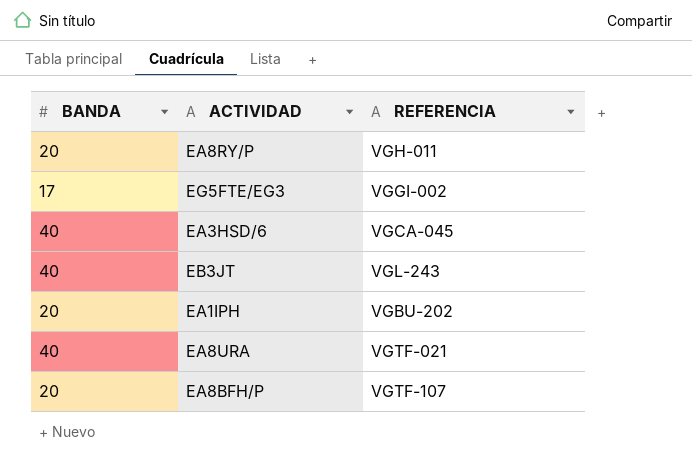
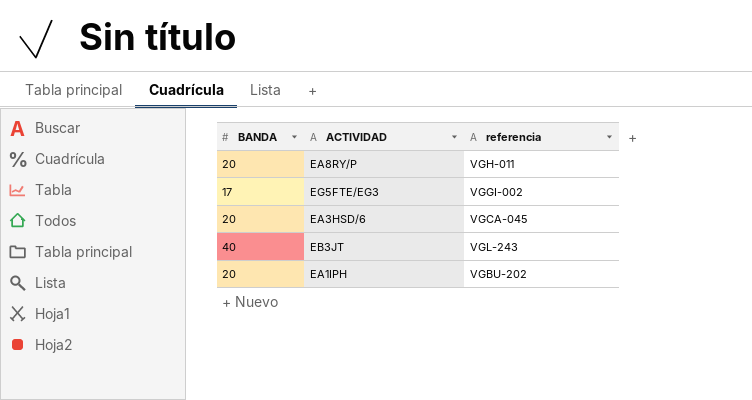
column name: REFERENCIA -> referencia
row EA8URA: 40 | VGTF-021 -> none
row EA8BFH/P: 20 | VGTF-107 -> none
EA3HSD/6 | BANDA: 40 -> 20

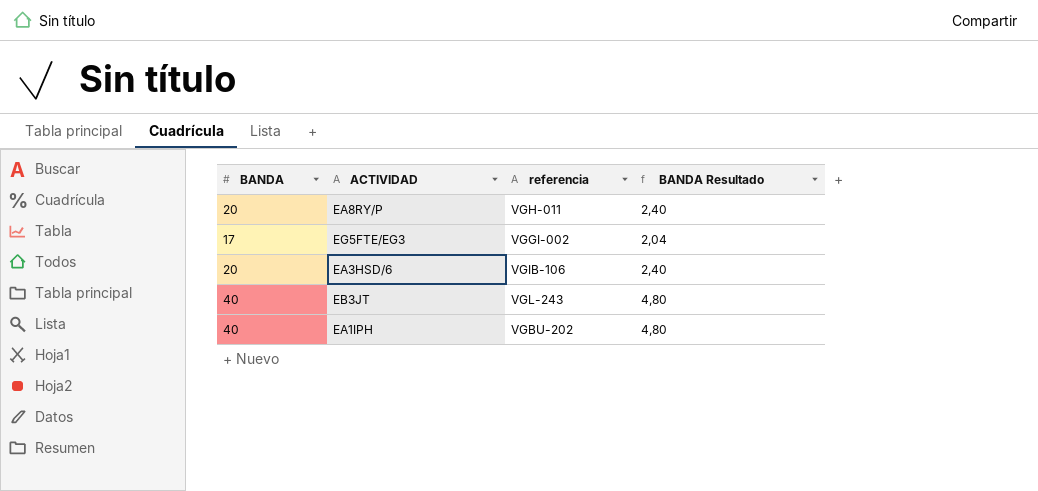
column BANDA Resultado | formula: none -> [BANDA] * 0,12
EA3HSD/6 | referencia: VGCA-045 -> VGIB-106
EA1IPH | BANDA: 20 -> 40

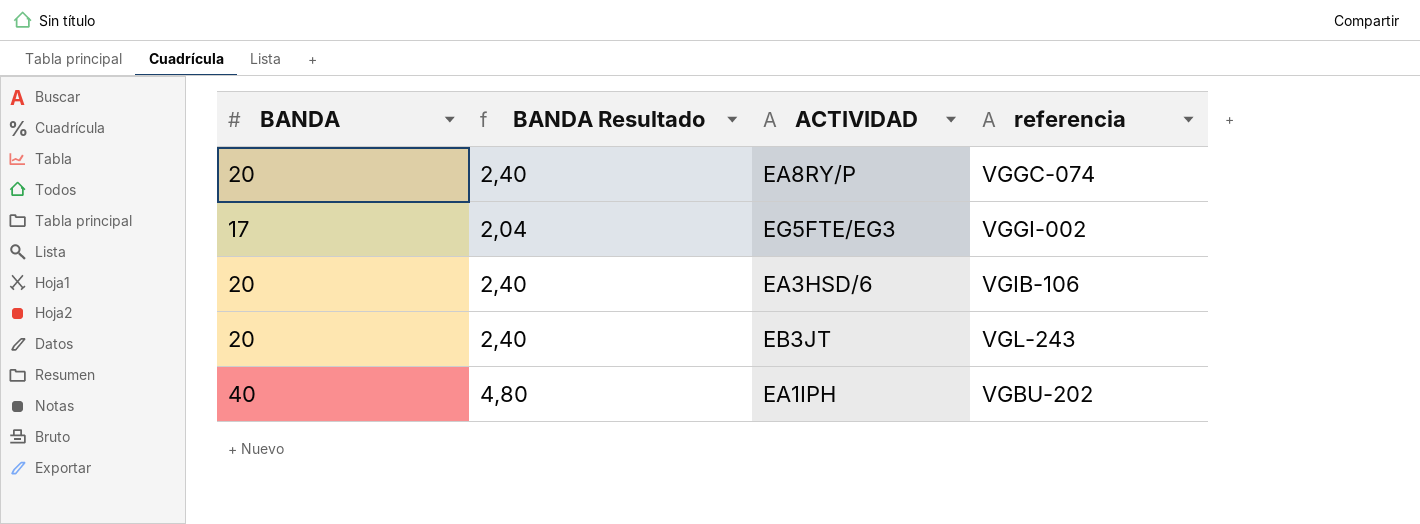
column BANDA Resultado | position: 4 -> 2
EA8RY/P | referencia: VGH-011 -> VGGC-074
EB3JT | BANDA: 40 -> 20
EB3JT | BANDA Resultado: 4,80 -> 2,40

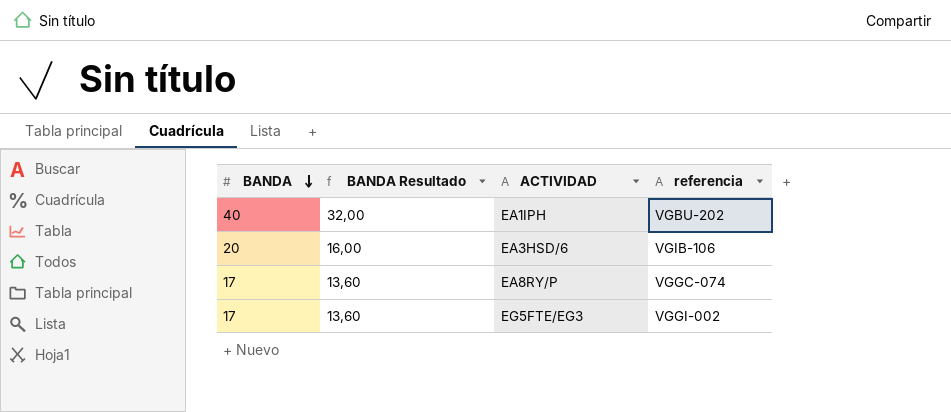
row order: none -> BANDA descending
column BANDA Resultado | formula: [BANDA] * 0,12 -> [BANDA] * 0,8
row EB3JT: 20 | 2,40 | VGL-243 -> none
EA8RY/P | BANDA: 20 -> 17

